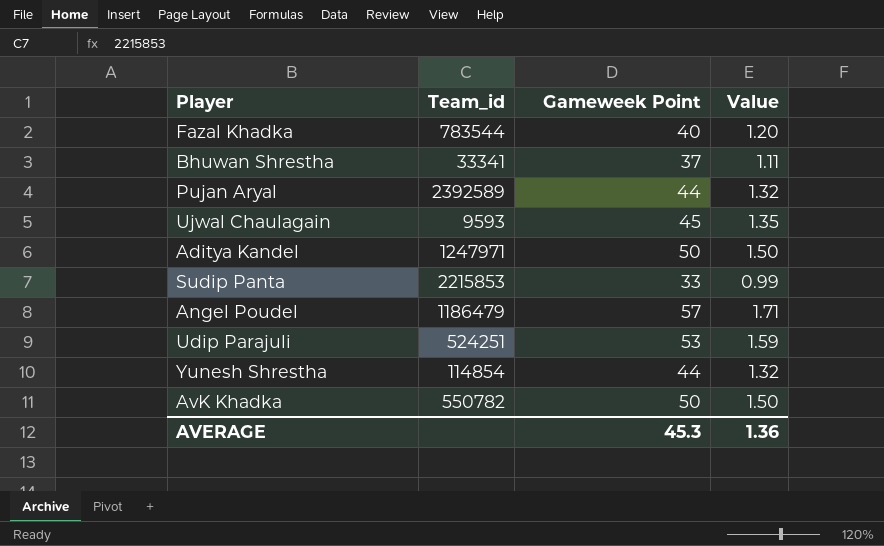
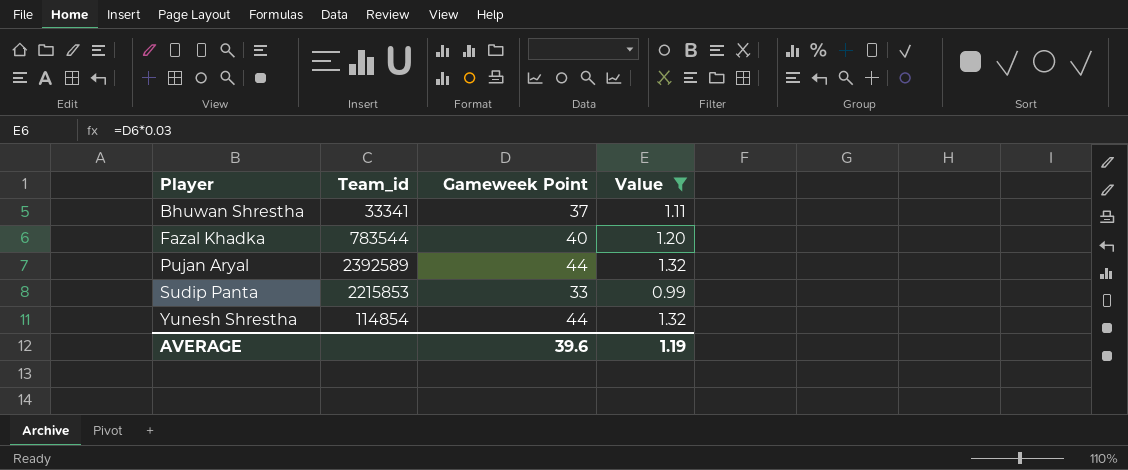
filter: none -> Value <= 1.32
row order: none -> Player ascending
AVERAGE | Gameweek Point: 45.3 -> 39.6
AVERAGE | Value: 1.36 -> 1.19

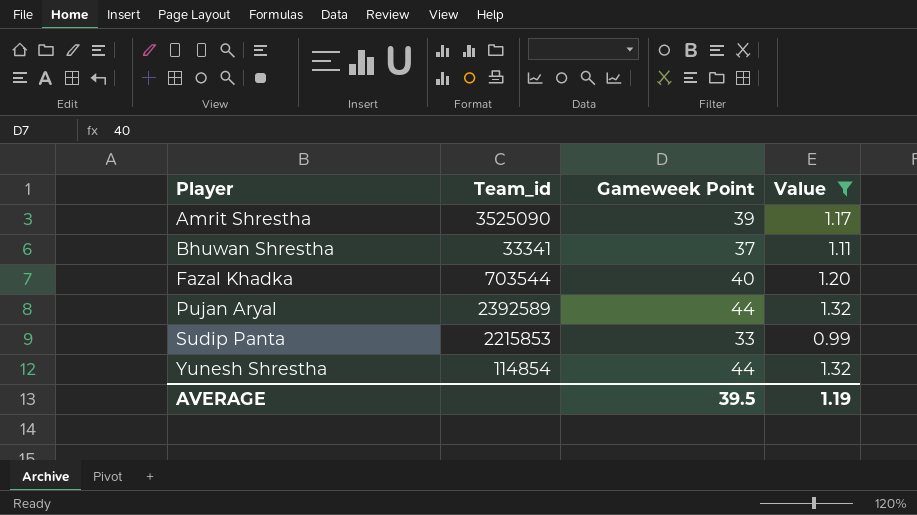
row Amrit Shrestha: none -> 3525090 | 39 | 1.17
Fazal Khadka | Team_id: 783544 -> 703544
AVERAGE | Gameweek Point: 39.6 -> 39.5

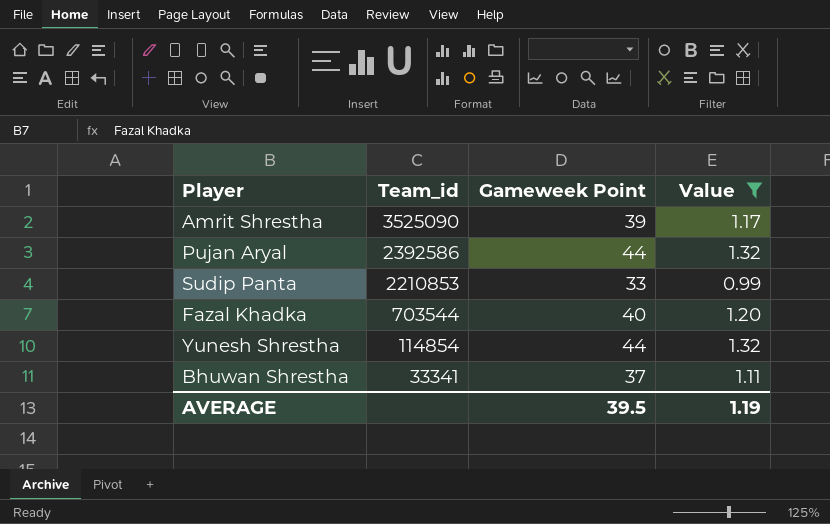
row order: Player ascending -> Team_id descending
Pujan Aryal | Team_id: 2392589 -> 2392586
Sudip Panta | Team_id: 2215853 -> 2210853

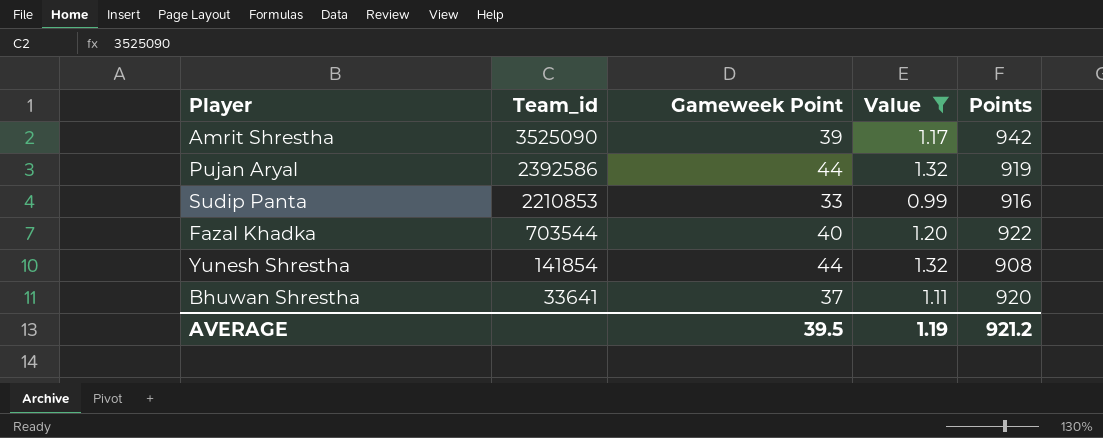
column Points | position: none -> 5
Yunesh Shrestha | Team_id: 114854 -> 141854
Bhuwan Shrestha | Team_id: 33341 -> 33641

